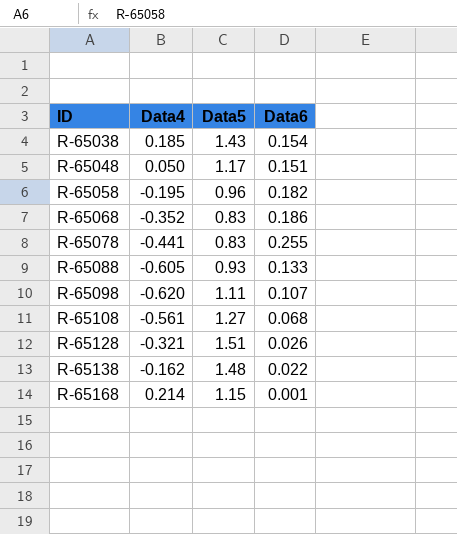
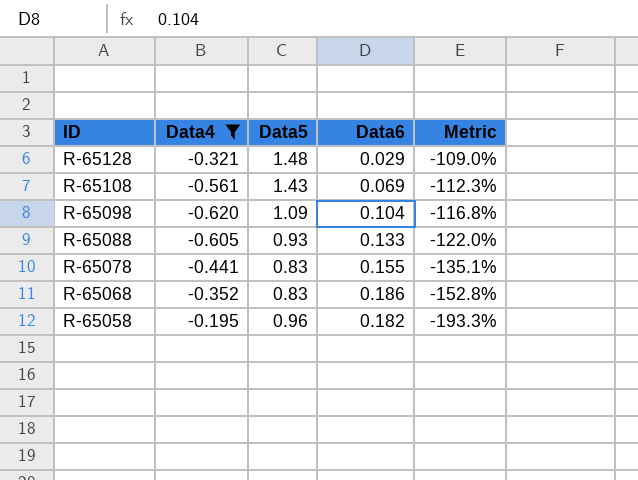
filter: none -> Data4 <= -0.195
row order: ID ascending -> ID descending
column Metric | formula: none -> ([Data6] - [Data4]) / [Data4]
R-65128 | Data5: 1.51 -> 1.48
R-65128 | Data6: 0.026 -> 0.029
R-65108 | Data5: 1.27 -> 1.43
R-65108 | Data6: 0.068 -> 0.069
R-65098 | Data5: 1.11 -> 1.09
R-65098 | Data6: 0.107 -> 0.104
R-65078 | Data6: 0.255 -> 0.155

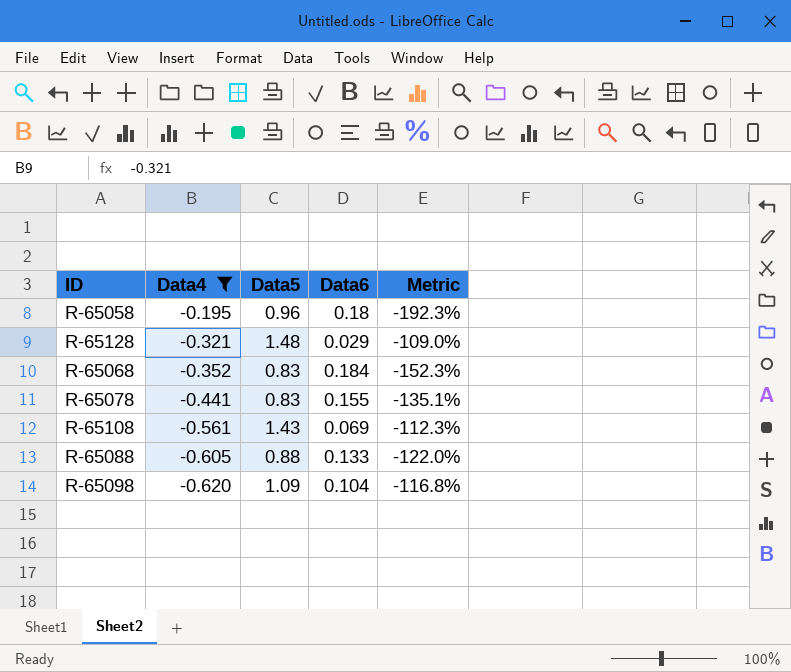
row order: ID descending -> Data4 descending
R-65058 | Data6: 0.182 -> 0.18
R-65058 | Metric: -193.3% -> -192.3%
R-65068 | Data6: 0.186 -> 0.184
R-65068 | Metric: -152.8% -> -152.3%
R-65088 | Data5: 0.93 -> 0.88

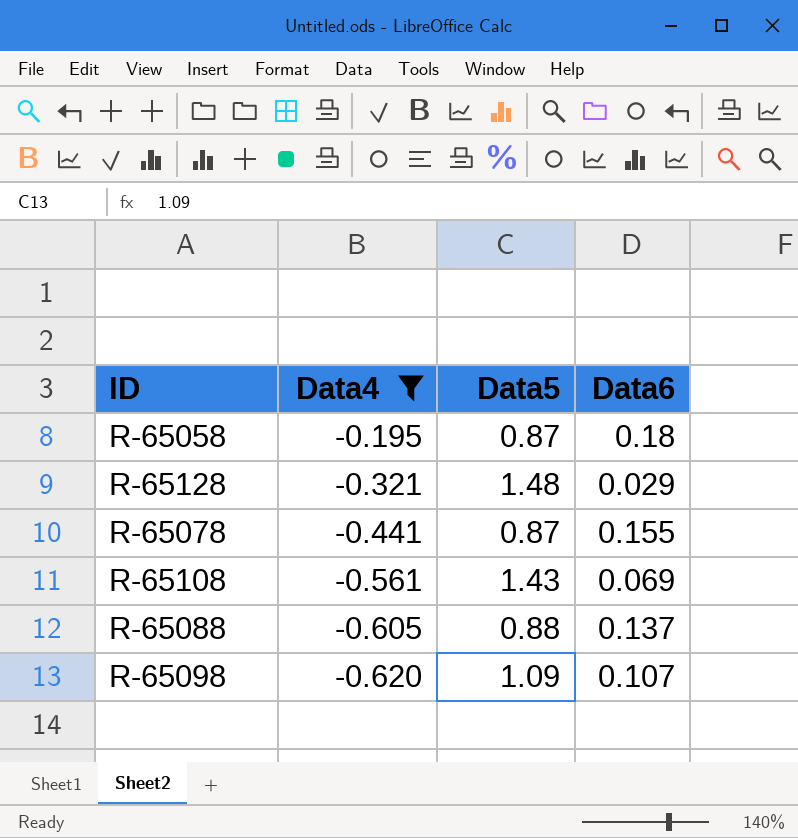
column Metric | formula: ([Data6] - [Data4]) / [Data4] -> none
row R-65068: -0.352 | 0.83 | 0.184 | -152.3% -> none
R-65058 | Data5: 0.96 -> 0.87
R-65078 | Data5: 0.83 -> 0.87
R-65088 | Data6: 0.133 -> 0.137
R-65098 | Data6: 0.104 -> 0.107

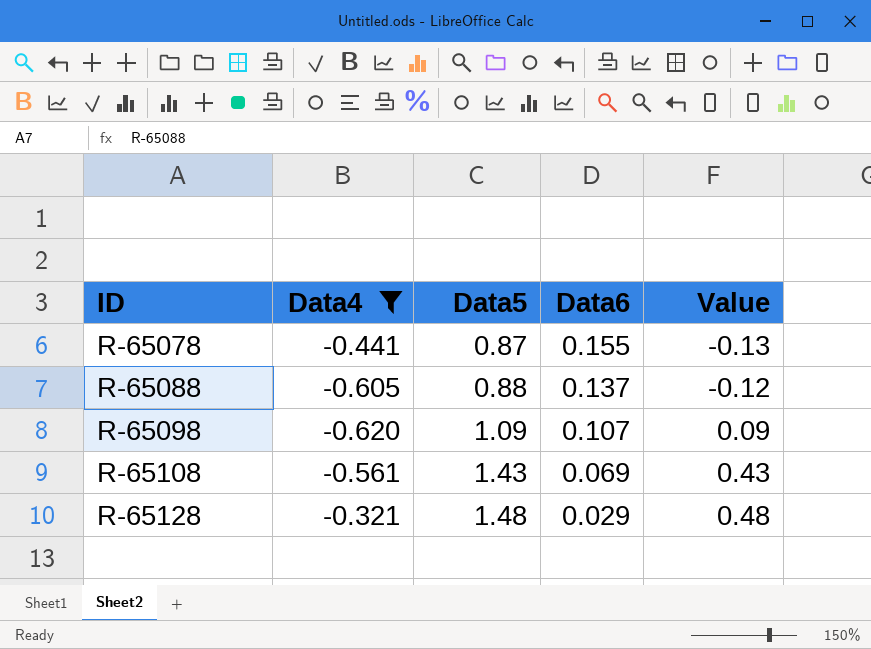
row order: Data4 descending -> ID ascending
column Value | formula: none -> [Data5] - 1
row R-65058: -0.195 | 0.87 | 0.18 -> none

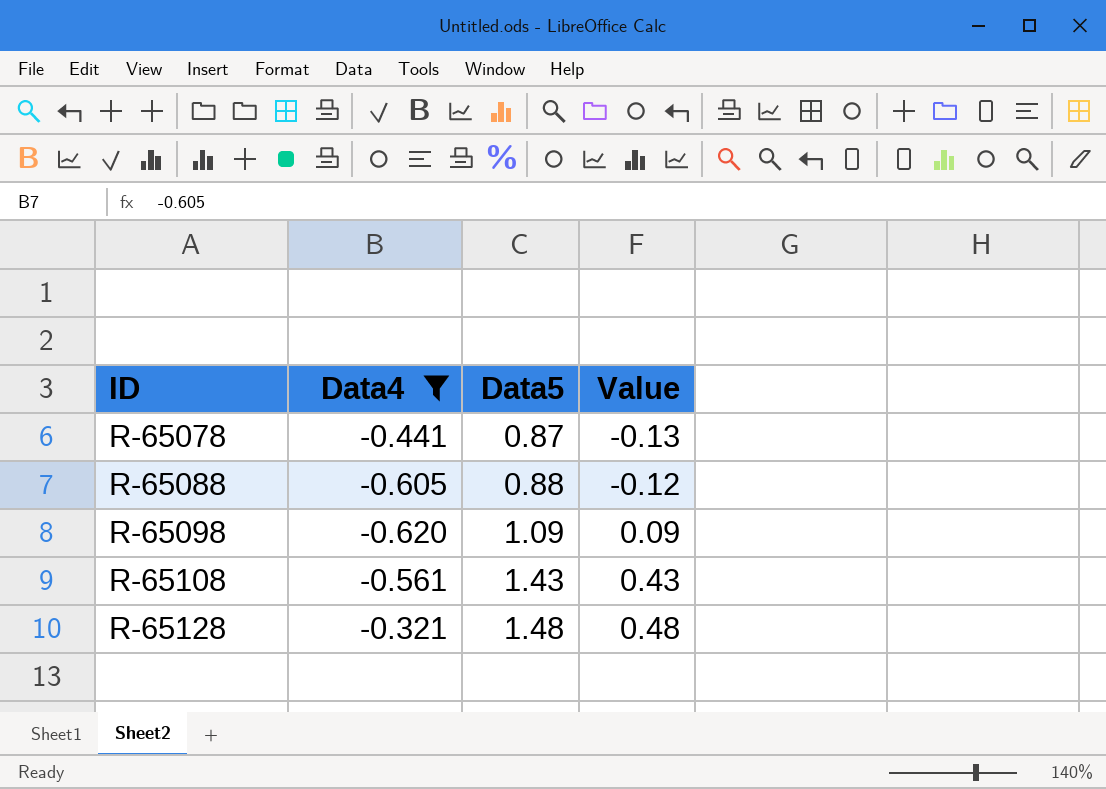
column Data6 | position: 4 -> none

